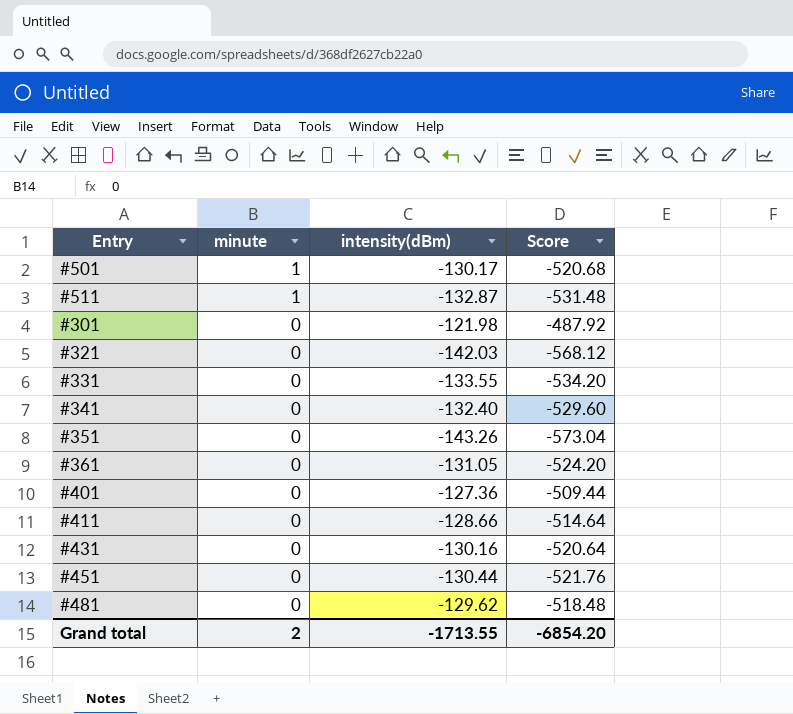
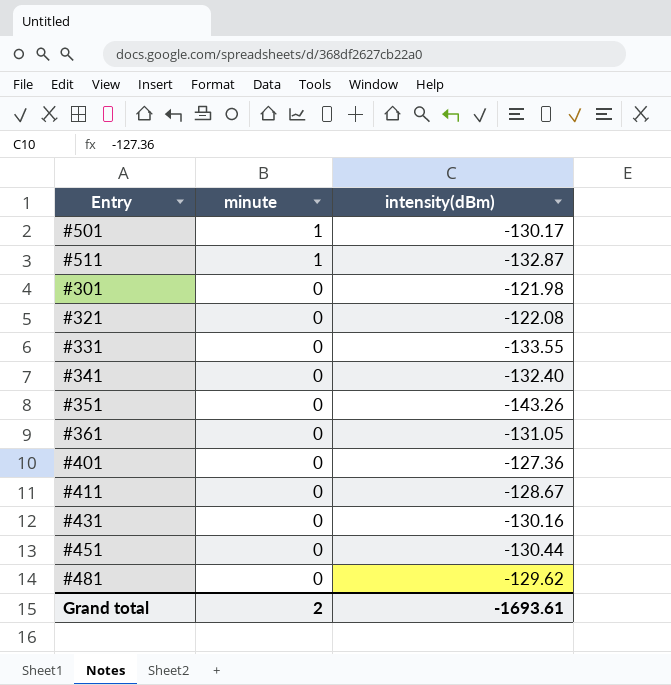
column Score | formula: [intensity(dBm)] * 4 -> none
#321 | intensity(dBm): -142.03 -> -122.08
#411 | intensity(dBm): -128.66 -> -128.67
Grand total | intensity(dBm): -1713.55 -> -1693.61

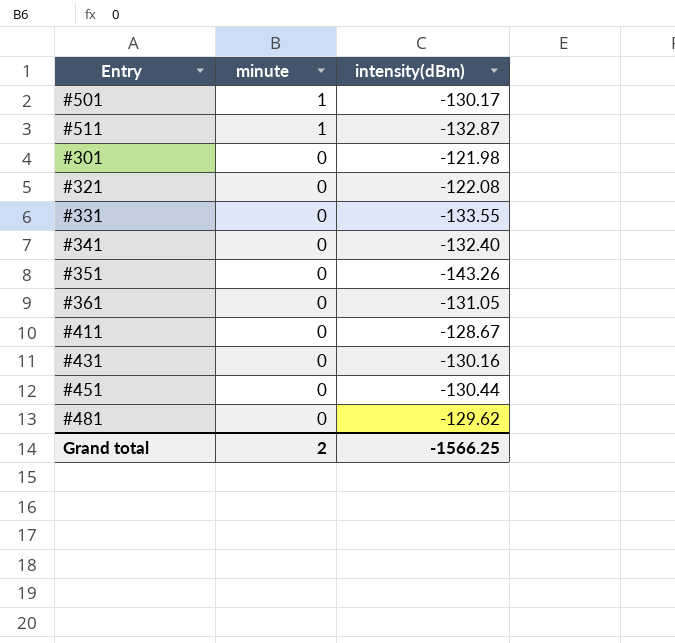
row #401: 0 | -127.36 -> none
Grand total | intensity(dBm): -1693.61 -> -1566.25

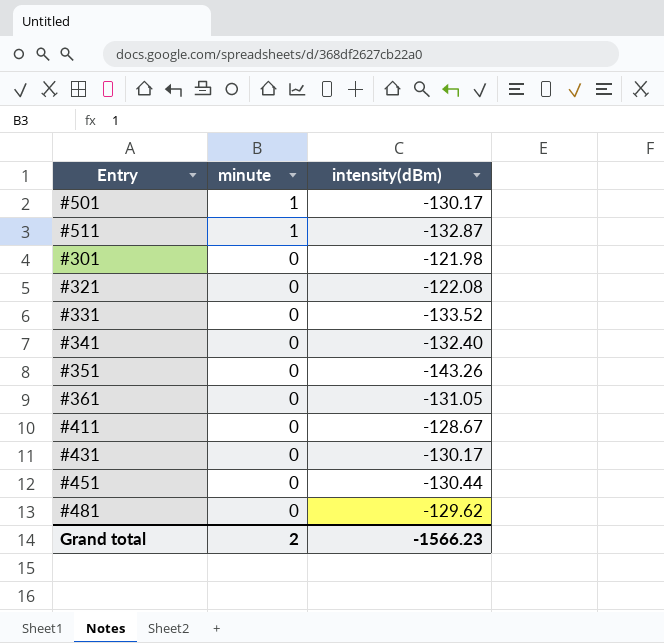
#331 | intensity(dBm): -133.55 -> -133.52
#431 | intensity(dBm): -130.16 -> -130.17
Grand total | intensity(dBm): -1566.25 -> -1566.23

